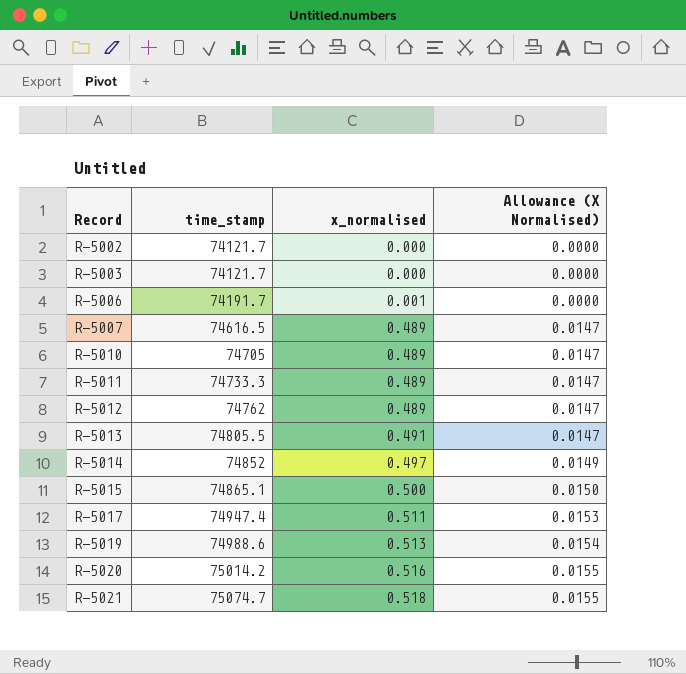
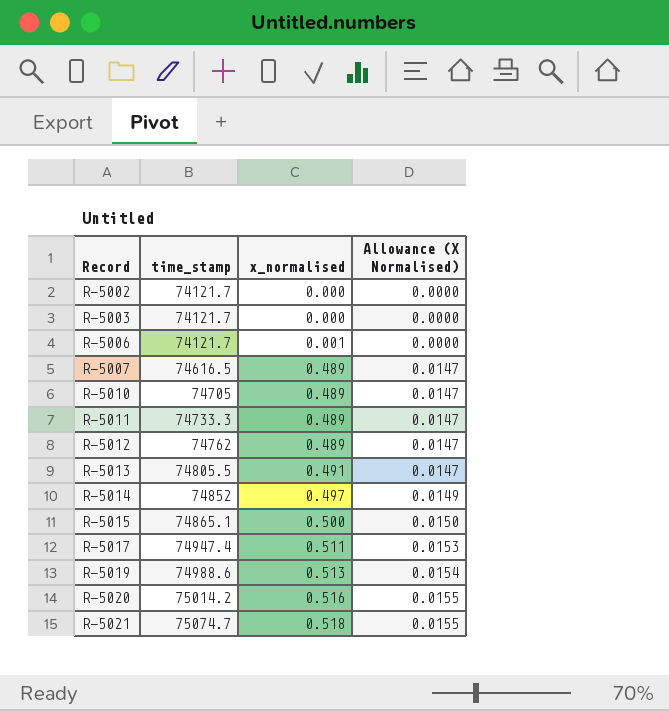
R-5006 | time_stamp: 74191.7 -> 74121.7

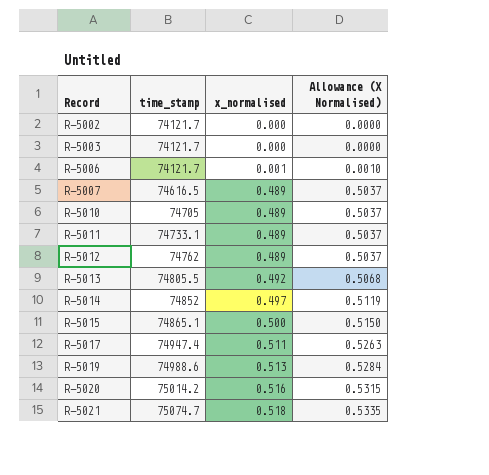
column Allowance (X Normalised) | formula: [x_normalised] * 0.03 -> [x_normalised] * 1.03
R-5011 | time_stamp: 74733.3 -> 74733.1
R-5013 | x_normalised: 0.491 -> 0.492

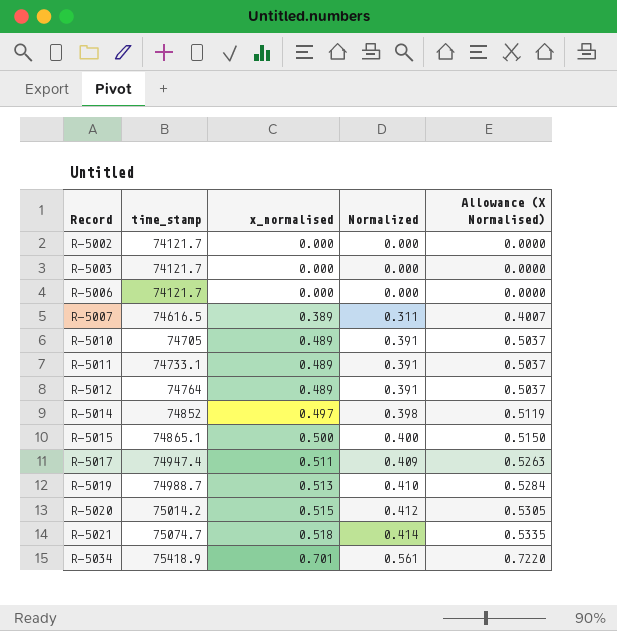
column Normalized | formula: none -> [x_normalised] * 0.8
row R-5013: 74805.5 | 0.492 | 0.5068 -> none
R-5006 | x_normalised: 0.001 -> 0.000
R-5006 | Allowance (X Normalised): 0.0010 -> 0.0000
R-5007 | x_normalised: 0.489 -> 0.389
R-5007 | Allowance (X Normalised): 0.5037 -> 0.4007
R-5012 | time_stamp: 74762 -> 74764
R-5019 | time_stamp: 74988.6 -> 74988.7
R-5020 | x_normalised: 0.516 -> 0.515
R-5020 | Allowance (X Normalised): 0.5315 -> 0.5305
row R-5034: none -> 75418.9 | 0.701 | 0.561 | 0.7220

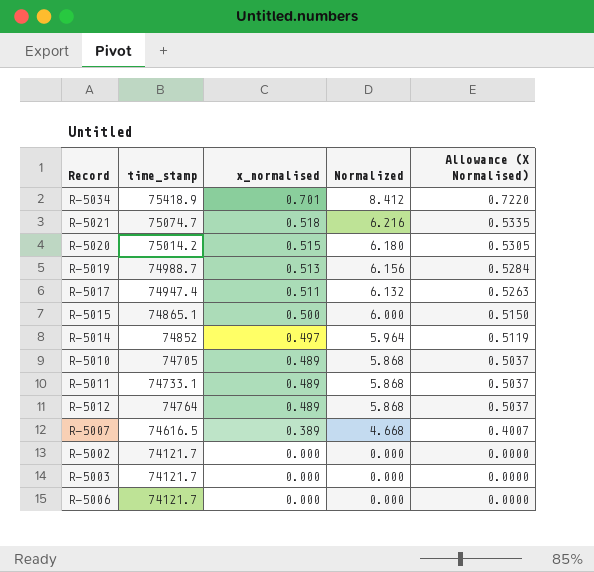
row order: Record ascending -> x_normalised descending
column Normalized | formula: [x_normalised] * 0.8 -> [x_normalised] * 12

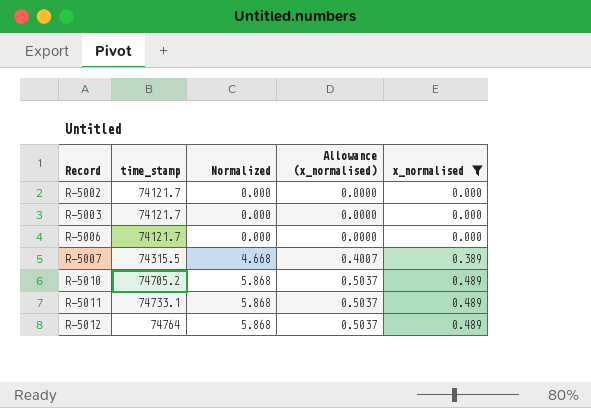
filter: none -> x_normalised <= 0.489
row order: x_normalised descending -> Record ascending
column name: Allowance (X Normalised) -> Allowance (x_normalised)
column x_normalised | position: 3 -> 5
R-5007 | time_stamp: 74616.5 -> 74315.5
R-5010 | time_stamp: 74705 -> 74705.2

